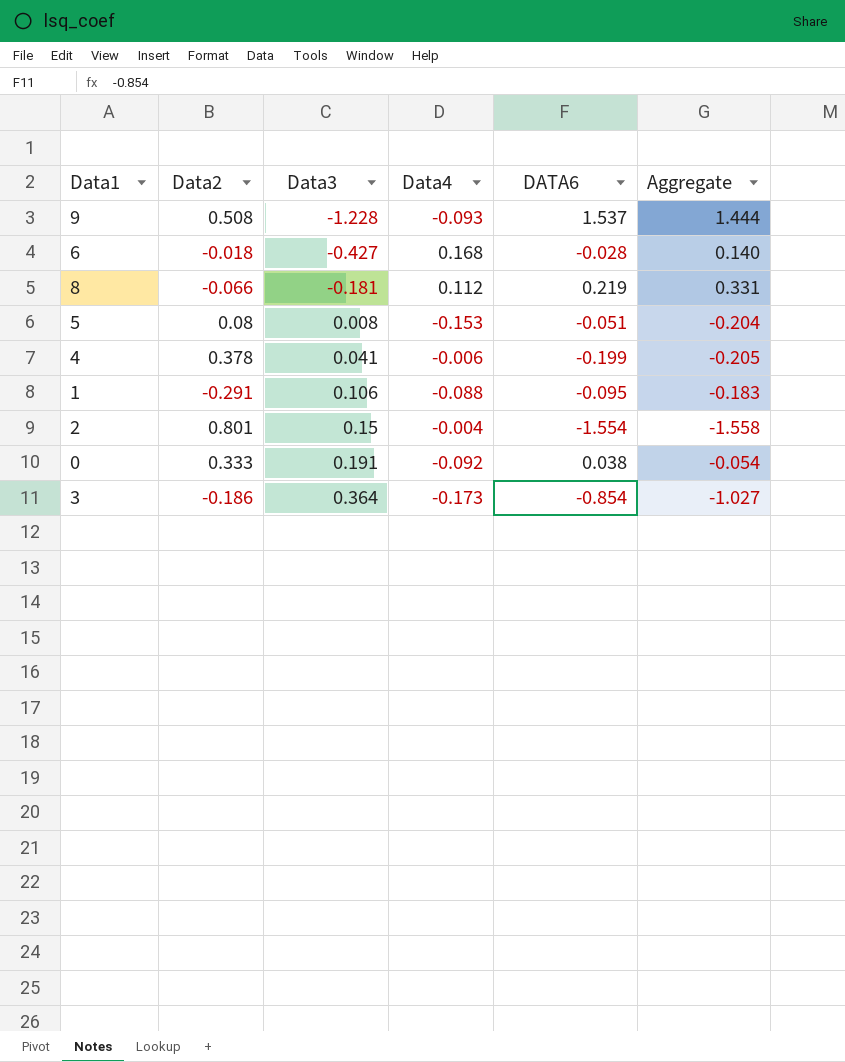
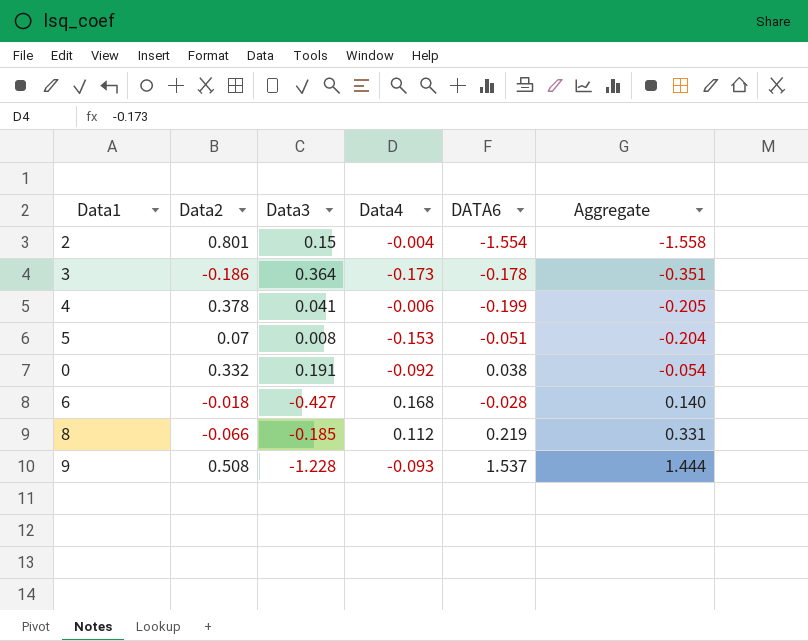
row order: Data3 ascending -> Aggregate ascending
row 1: -0.291 | 0.106 | -0.088 | -0.095 | -0.183 -> none
3 | DATA6: -0.854 -> -0.178
3 | Aggregate: -1.027 -> -0.351
5 | Data2: 0.08 -> 0.07
0 | Data2: 0.333 -> 0.332
8 | Data3: -0.181 -> -0.185

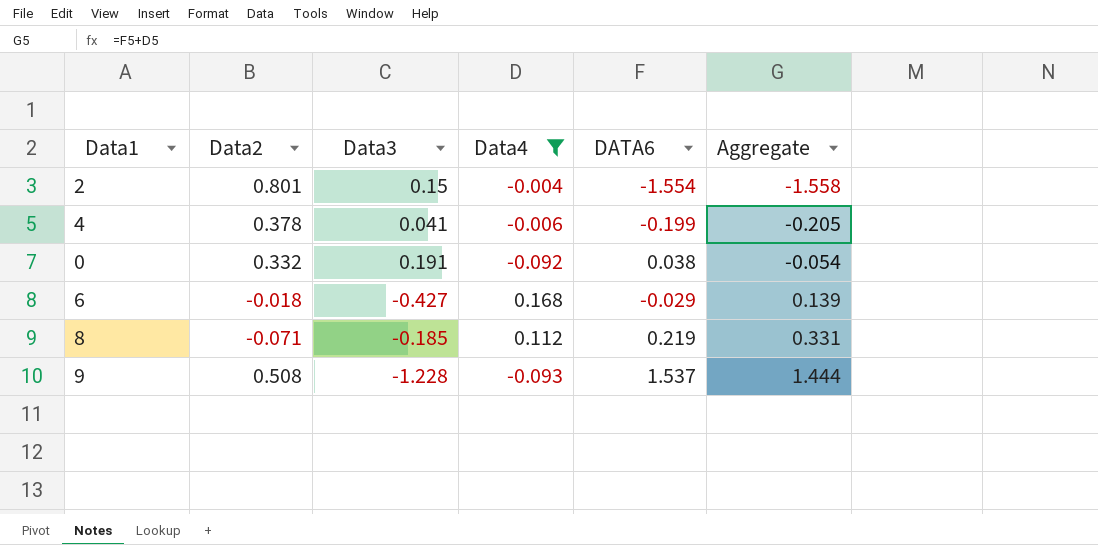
filter: none -> Data4 >= -0.093
6 | DATA6: -0.028 -> -0.029
6 | Aggregate: 0.140 -> 0.139
8 | Data2: -0.066 -> -0.071

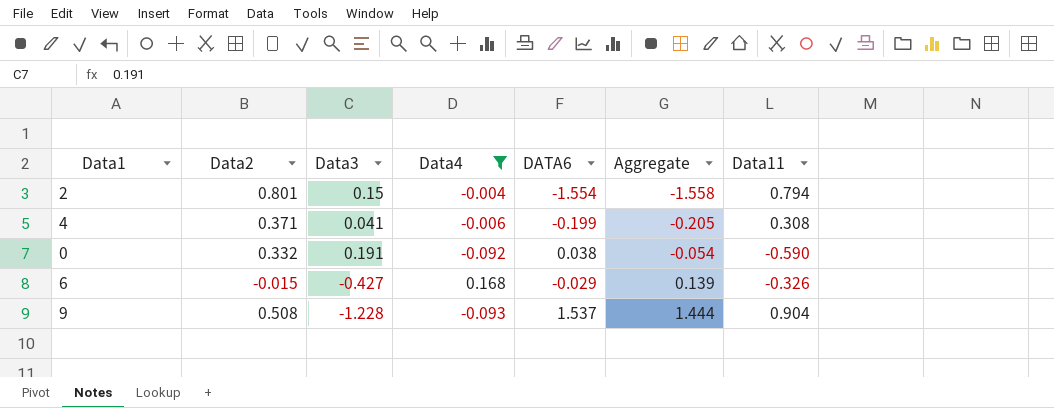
column Data11 | position: none -> 7
row 8: -0.071 | -0.185 | 0.112 | 0.219 | 0.331 -> none
4 | Data2: 0.378 -> 0.371
6 | Data2: -0.018 -> -0.015

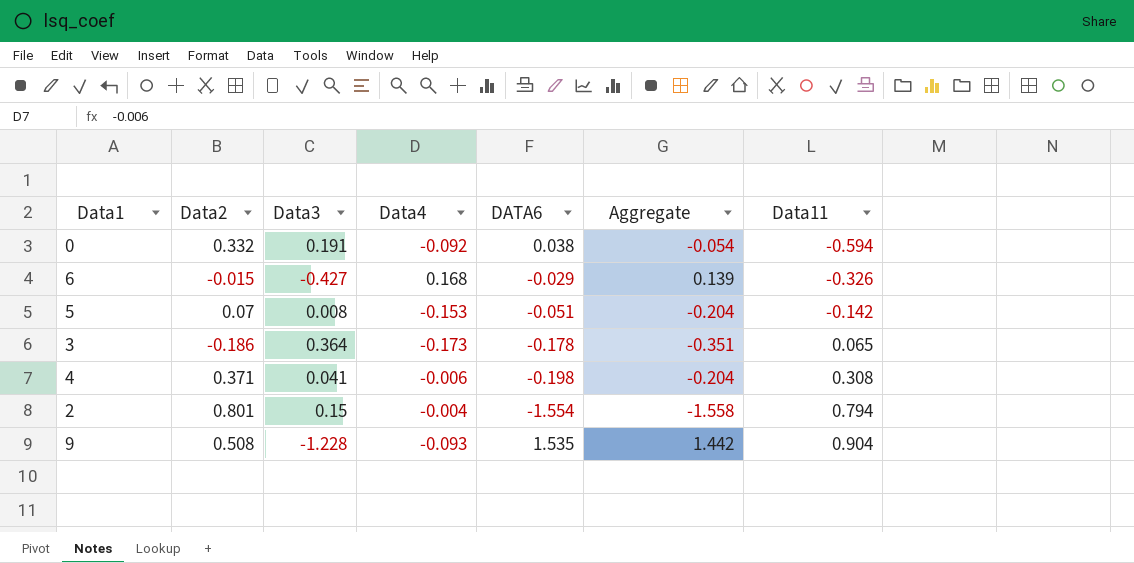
filter: Data4 >= -0.093 -> none
row order: Aggregate ascending -> Data11 ascending
0 | Data11: -0.590 -> -0.594
4 | DATA6: -0.199 -> -0.198
4 | Aggregate: -0.205 -> -0.204
9 | DATA6: 1.537 -> 1.535
9 | Aggregate: 1.444 -> 1.442

